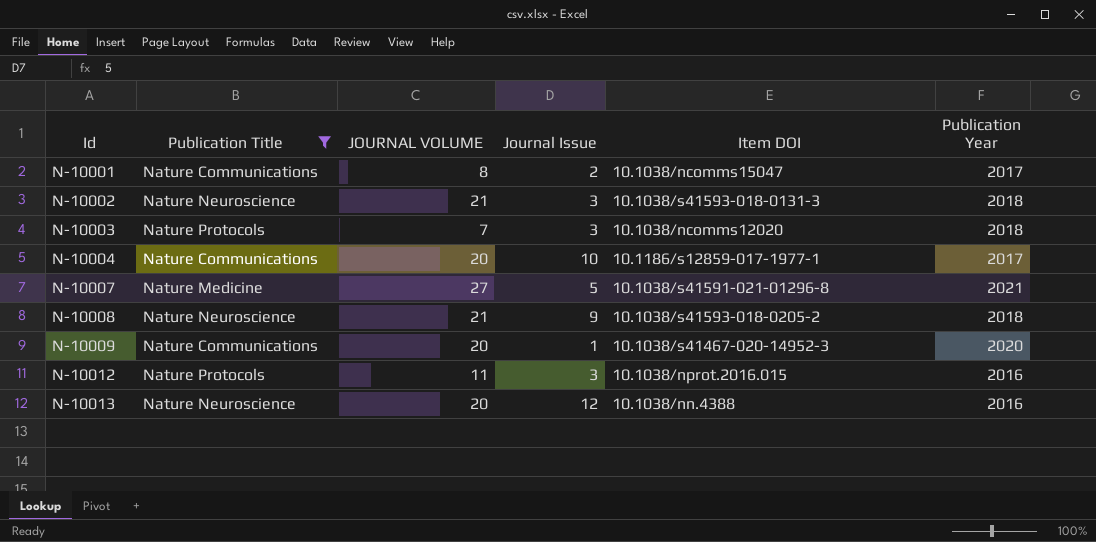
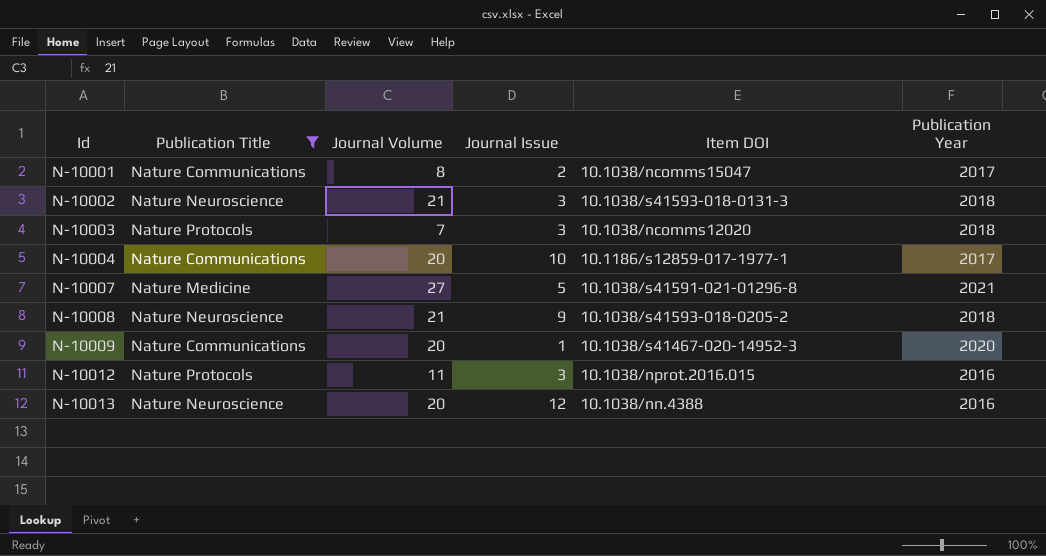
column name: JOURNAL VOLUME -> Journal Volume

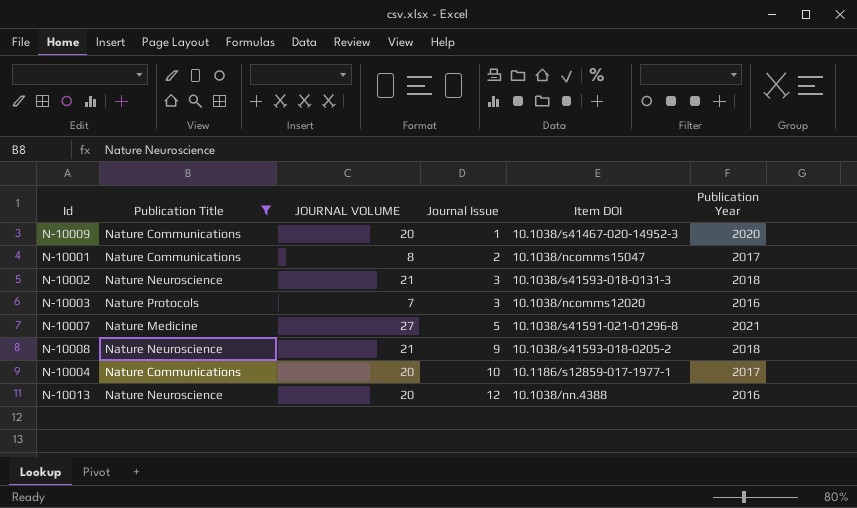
row order: Id ascending -> Journal Issue ascending
column name: Journal Volume -> JOURNAL VOLUME
row N-10012: Nature Protocols | 11 | 3 | 10.1038/nprot.2016.015 | 2016 -> none
N-10003 | Publication Year: 2018 -> 2016

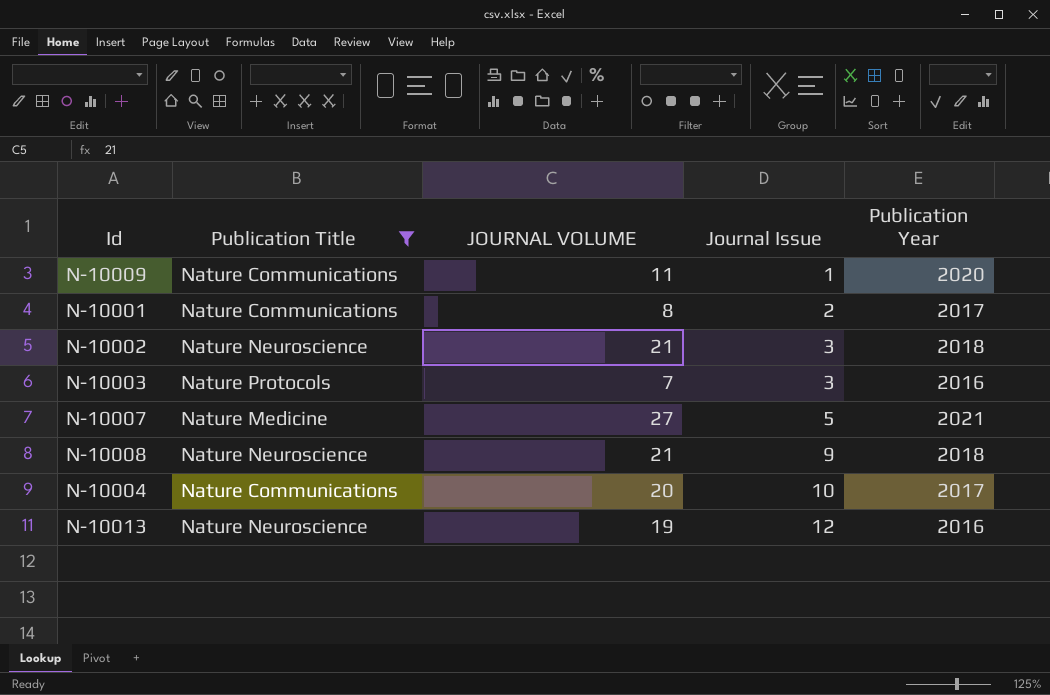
column Item DOI | position: 5 -> none
N-10009 | JOURNAL VOLUME: 20 -> 11
N-10013 | JOURNAL VOLUME: 20 -> 19

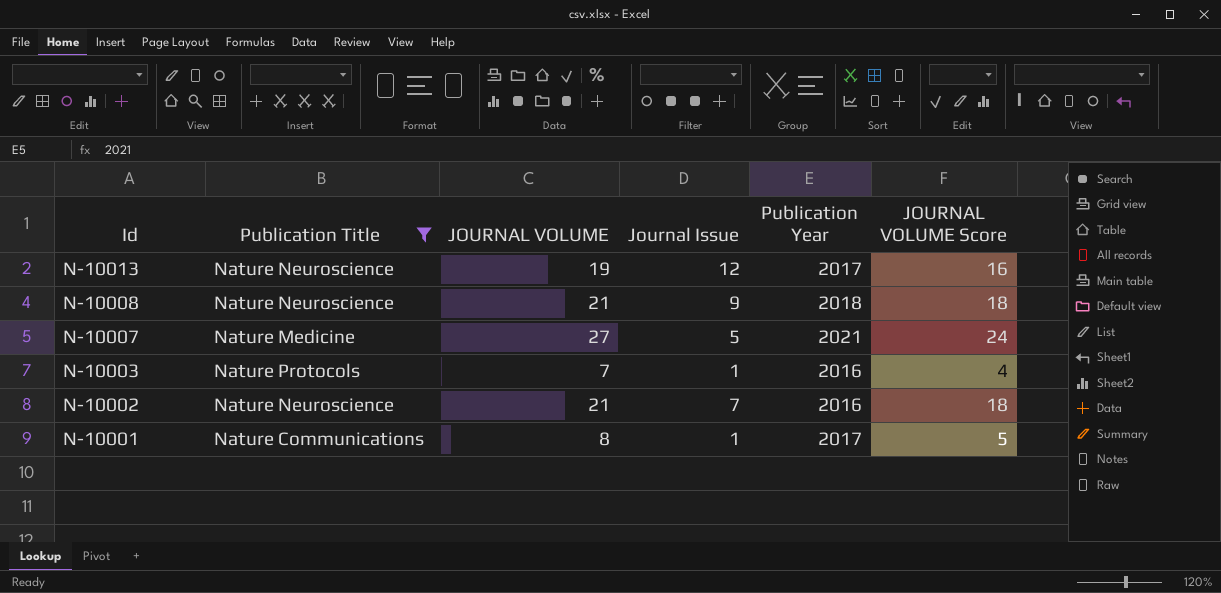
row order: Journal Issue ascending -> Id descending
column JOURNAL VOLUME Score | formula: none -> [JOURNAL VOLUME] - 3
row N-10009: Nature Communications | 11 | 1 | 2020 -> none
row N-10004: Nature Communications | 20 | 10 | 2017 -> none
N-10013 | Publication Year: 2016 -> 2017
N-10003 | Journal Issue: 3 -> 1
N-10002 | Journal Issue: 3 -> 7
N-10002 | Publication Year: 2018 -> 2016
N-10001 | Journal Issue: 2 -> 1

